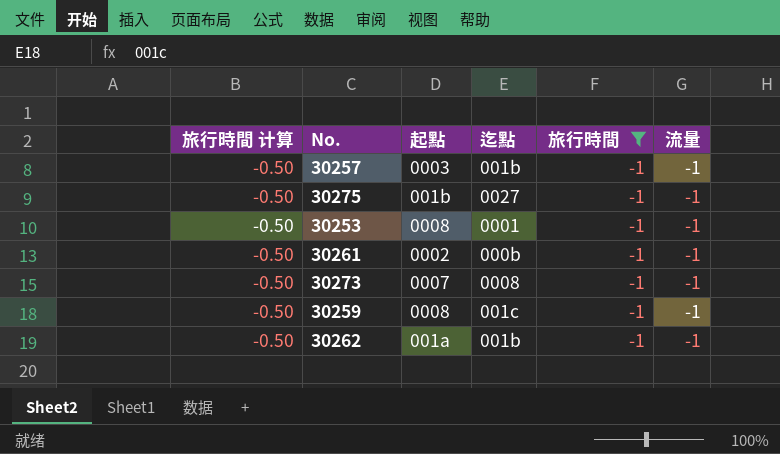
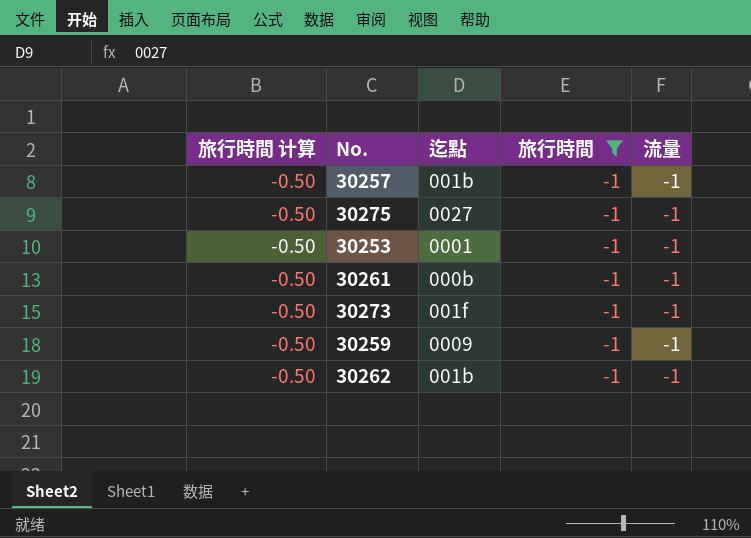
column 起點 | position: 3 -> none
30273 | 迄點: 0008 -> 001f
30259 | 迄點: 001c -> 0009

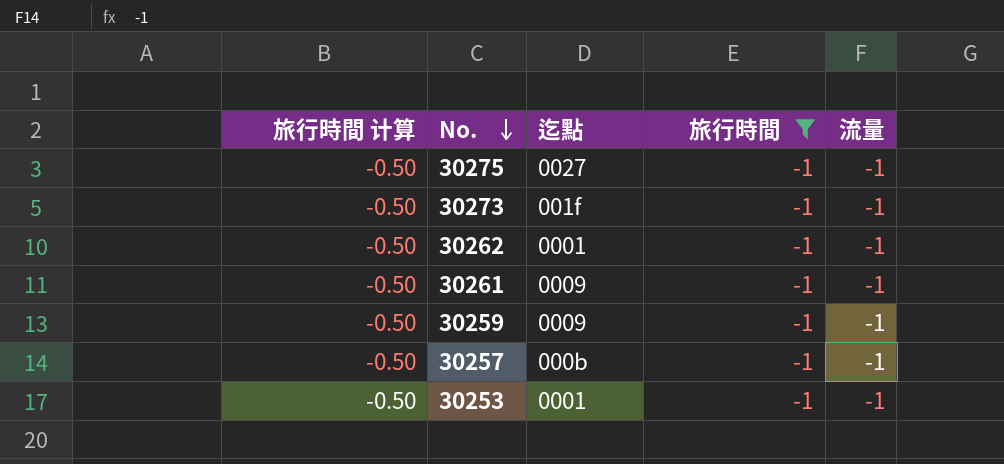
row order: none -> No. descending
30262 | 迄點: 001b -> 0001
30261 | 迄點: 000b -> 0009
30257 | 迄點: 001b -> 000b

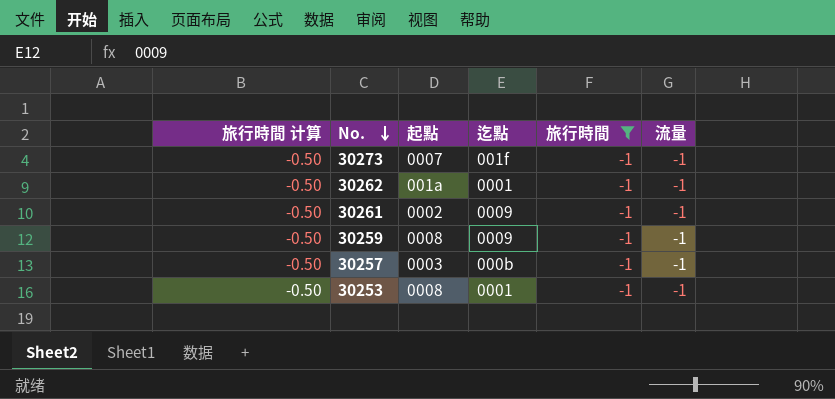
column 起點 | position: none -> 3
row 30275: -0.50 | 0027 | -1 | -1 -> none

